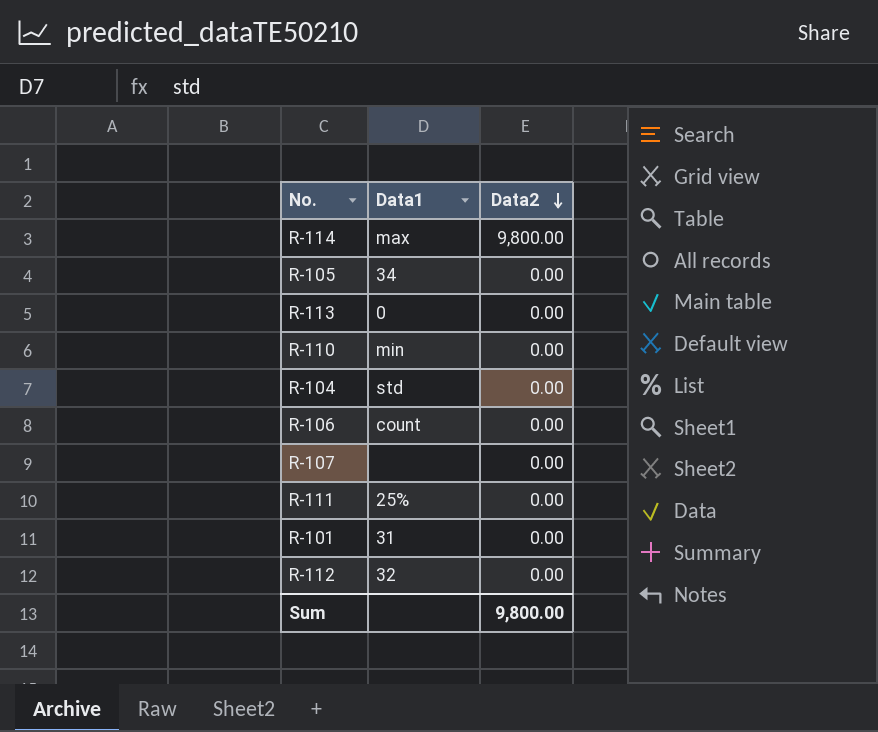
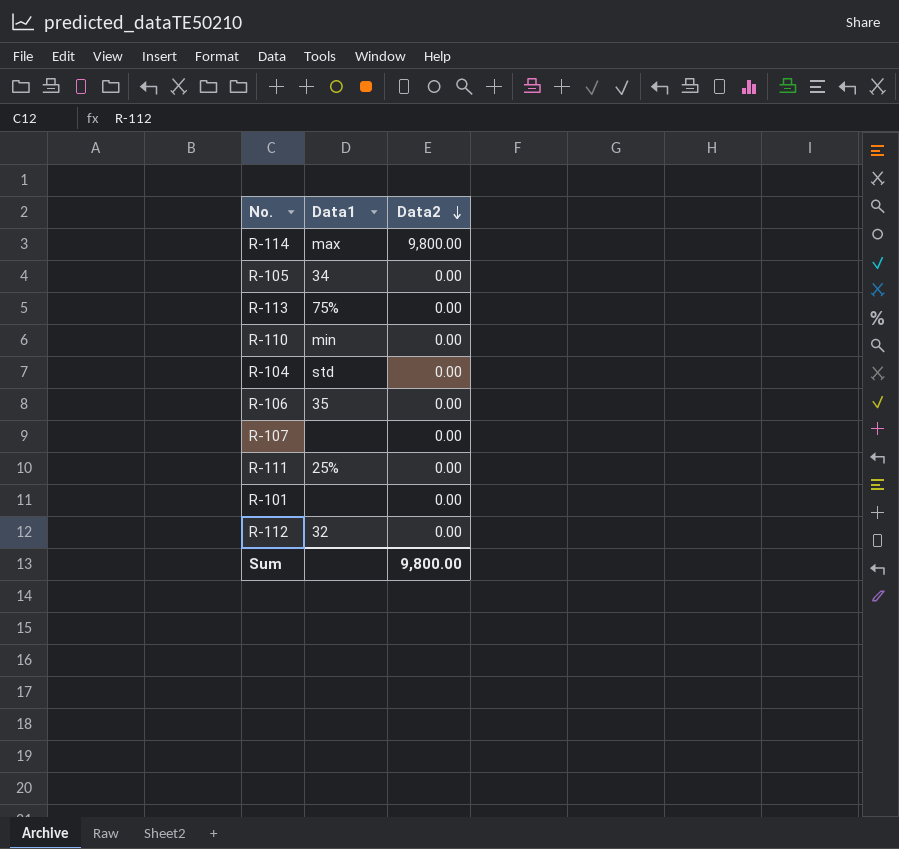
R-113 | Data1: 0 -> 75%
R-106 | Data1: count -> 35
R-101 | Data1: 31 -> none

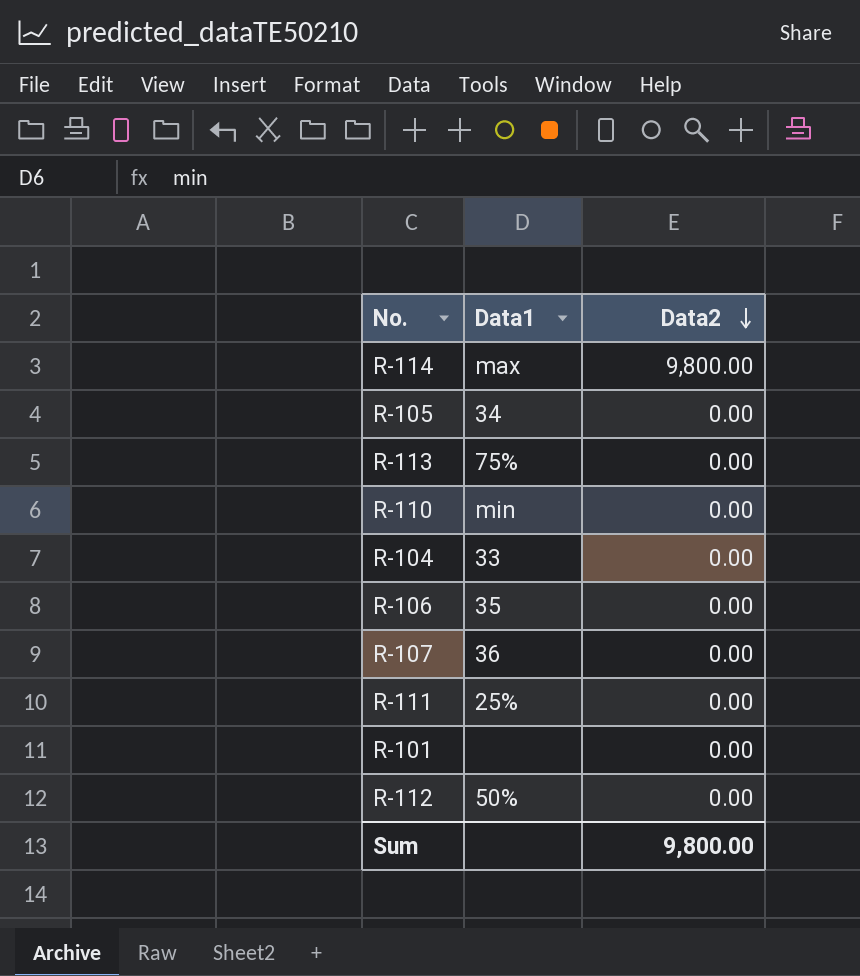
R-104 | Data1: std -> 33
R-107 | Data1: none -> 36
R-112 | Data1: 32 -> 50%

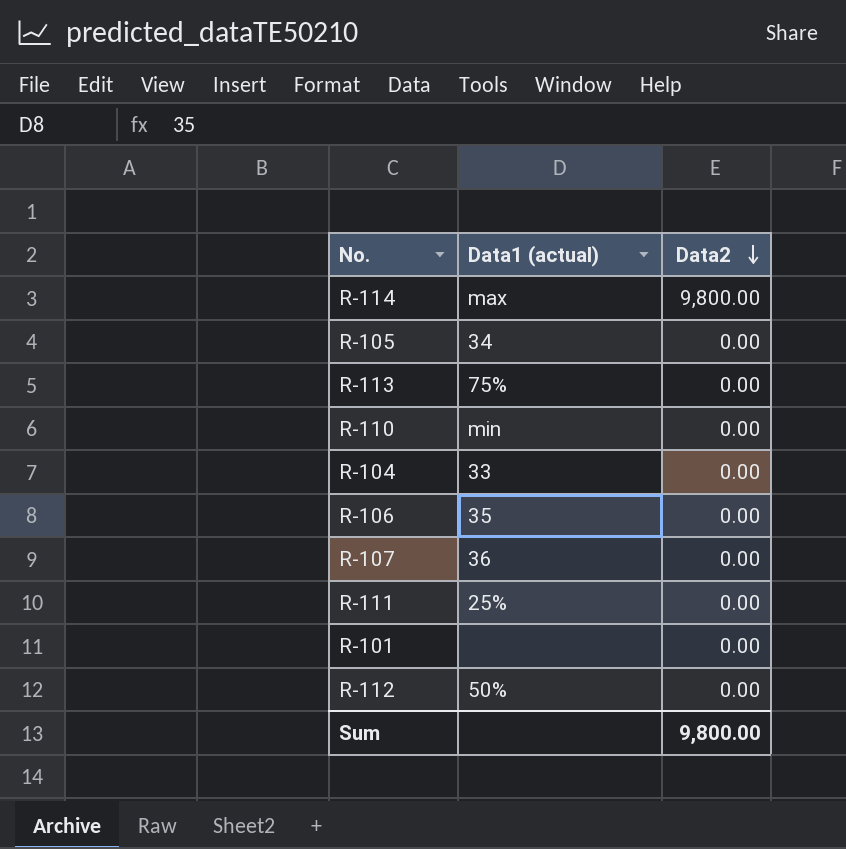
column name: Data1 -> Data1 (actual)

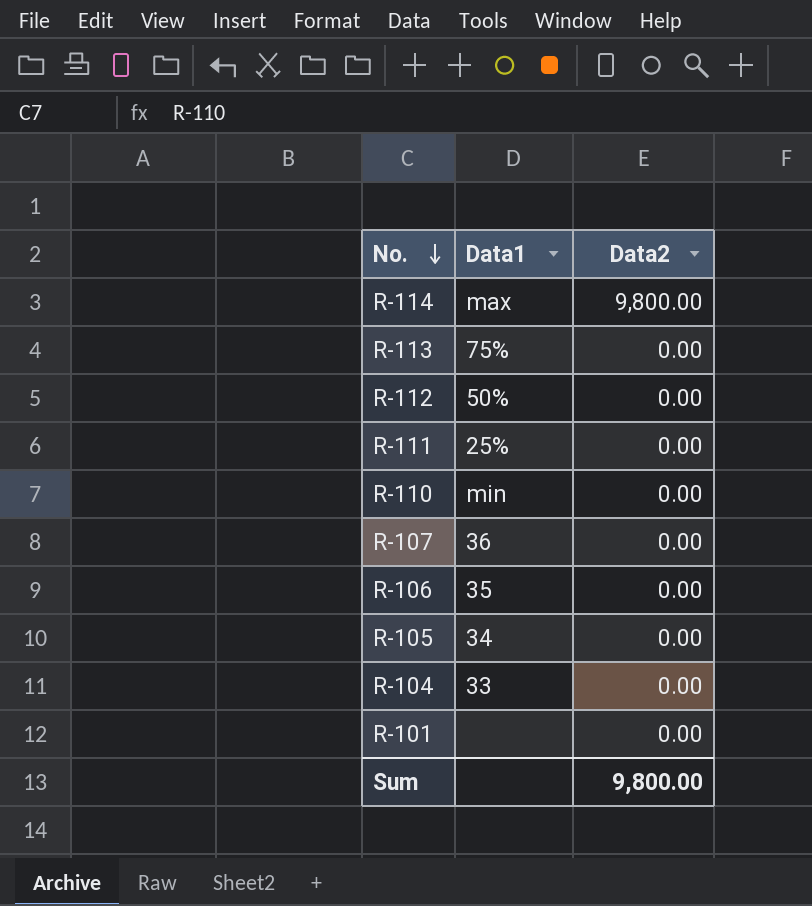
row order: Data2 descending -> No. descending
column name: Data1 (actual) -> Data1

